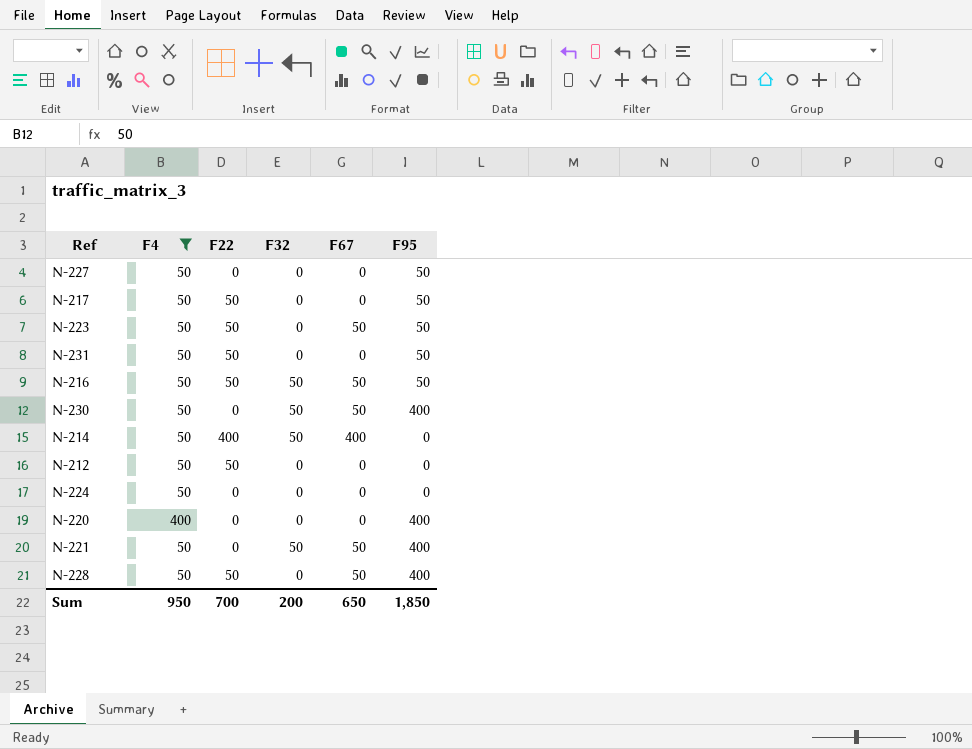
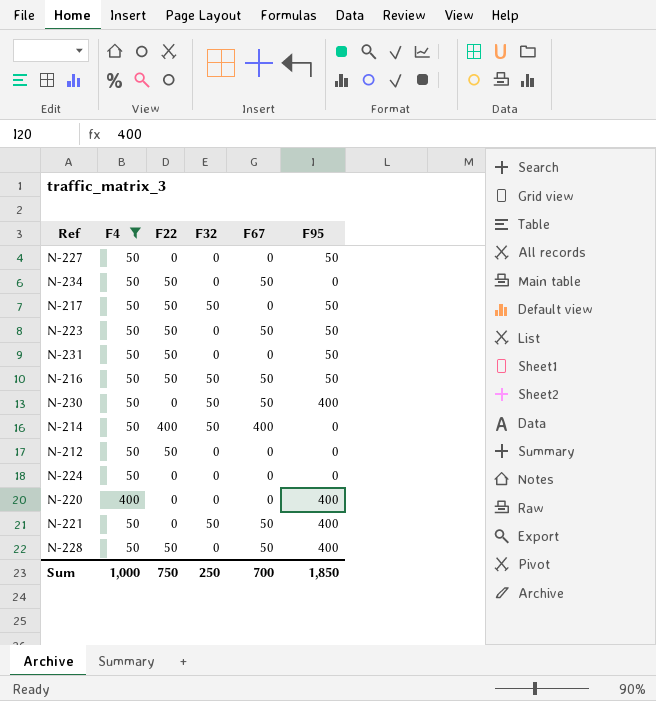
row N-234: none -> 50 | 50 | 0 | 50 | 0
N-217 | F32: 0 -> 50
Sum | F4: 950 -> 1,000
Sum | F22: 700 -> 750
Sum | F32: 200 -> 250
Sum | F67: 650 -> 700

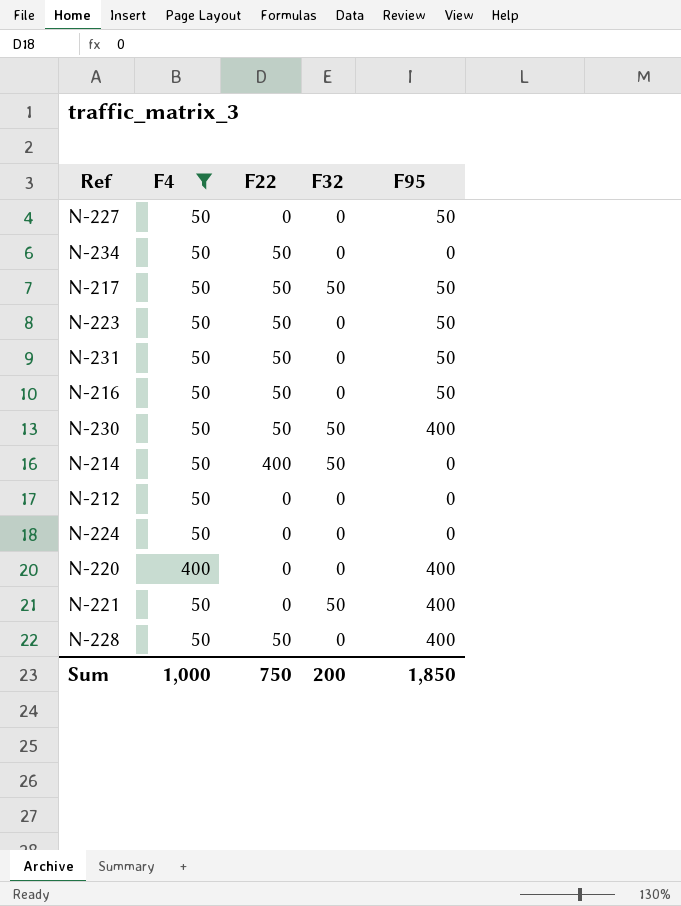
column F67 | position: 5 -> none
N-216 | F32: 50 -> 0
N-230 | F22: 0 -> 50
N-212 | F22: 50 -> 0
Sum | F32: 250 -> 200

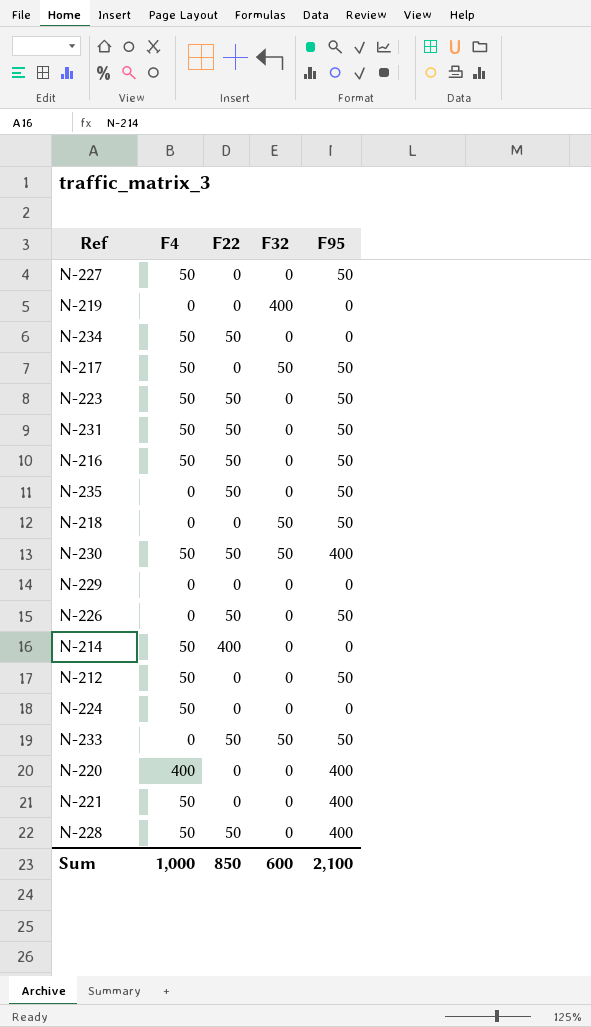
filter: F4 != 0 -> none
N-217 | F22: 50 -> 0
N-214 | F32: 50 -> 0
N-212 | F95: 0 -> 50
N-221 | F32: 50 -> 0
Sum | F22: 750 -> 850
Sum | F32: 200 -> 600
Sum | F95: 1,850 -> 2,100

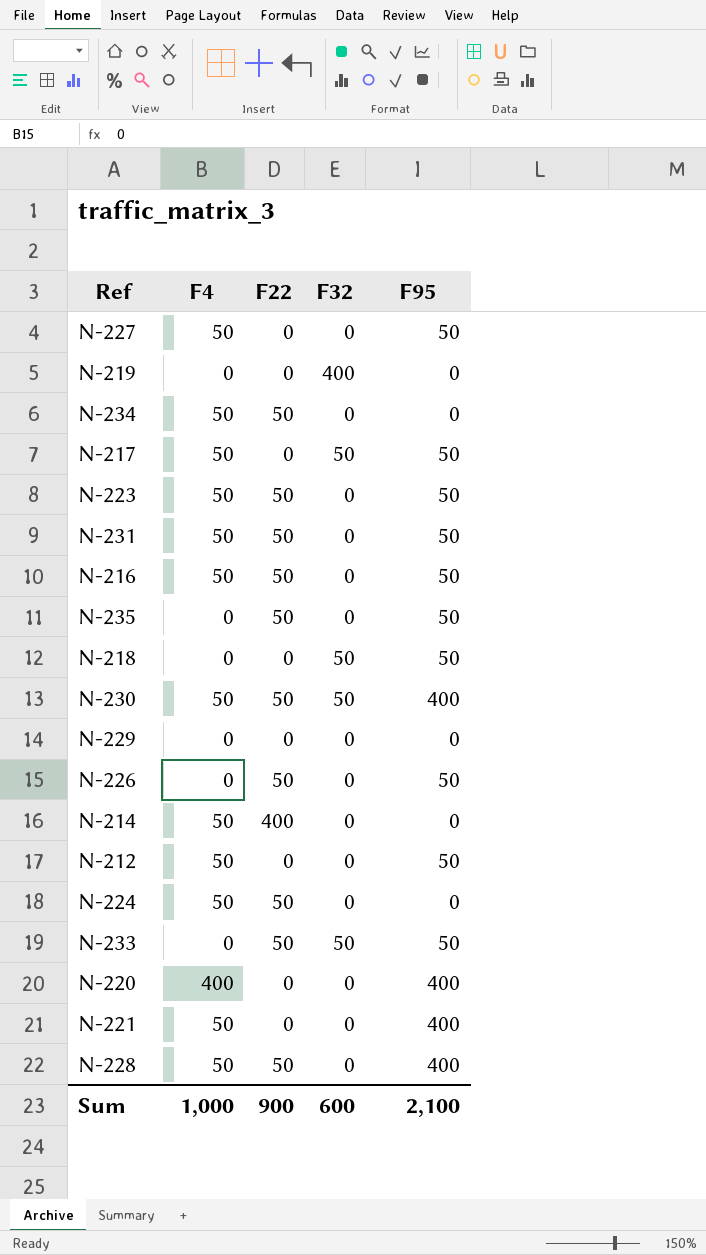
N-224 | F22: 0 -> 50
Sum | F22: 850 -> 900

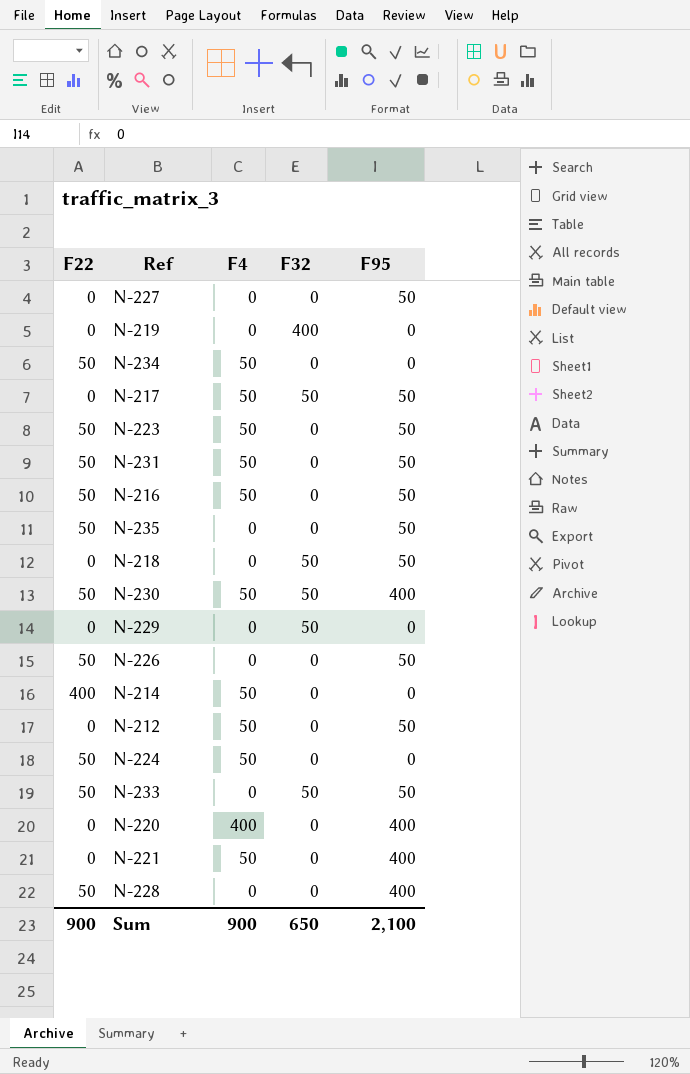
column F22 | position: 3 -> 1
N-227 | F4: 50 -> 0
N-229 | F32: 0 -> 50
N-228 | F4: 50 -> 0
Sum | F4: 1,000 -> 900
Sum | F32: 600 -> 650

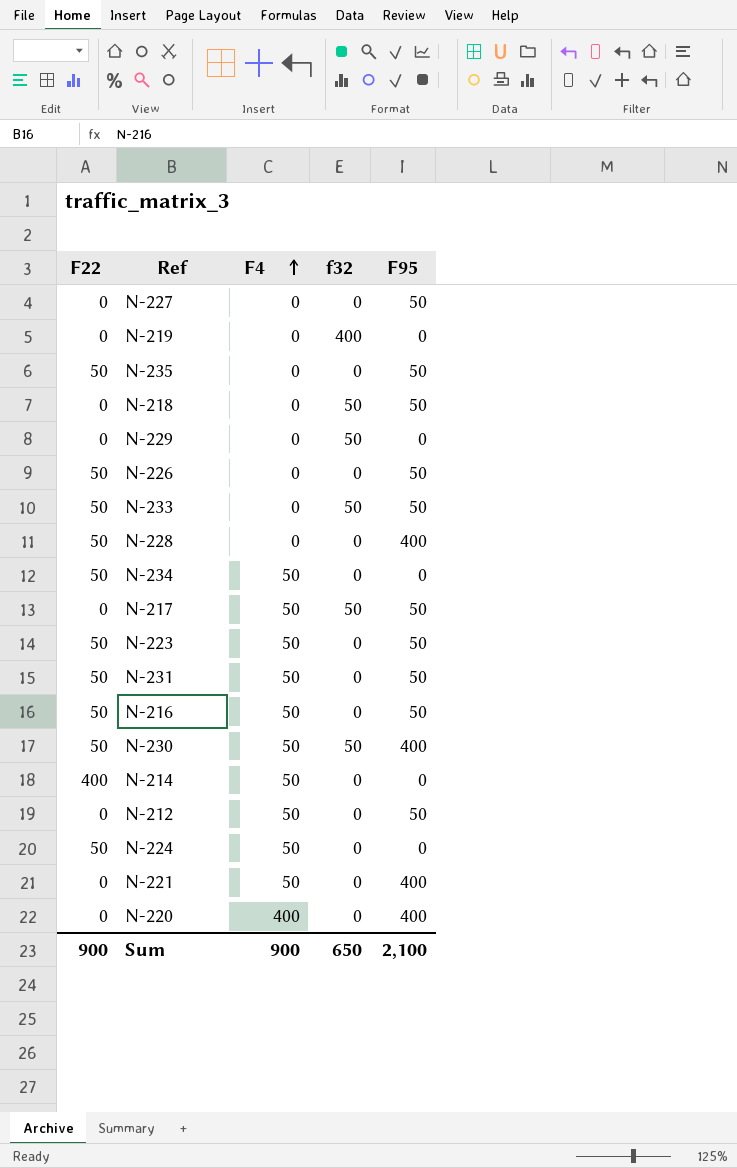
row order: none -> F4 ascending
column name: F32 -> f32

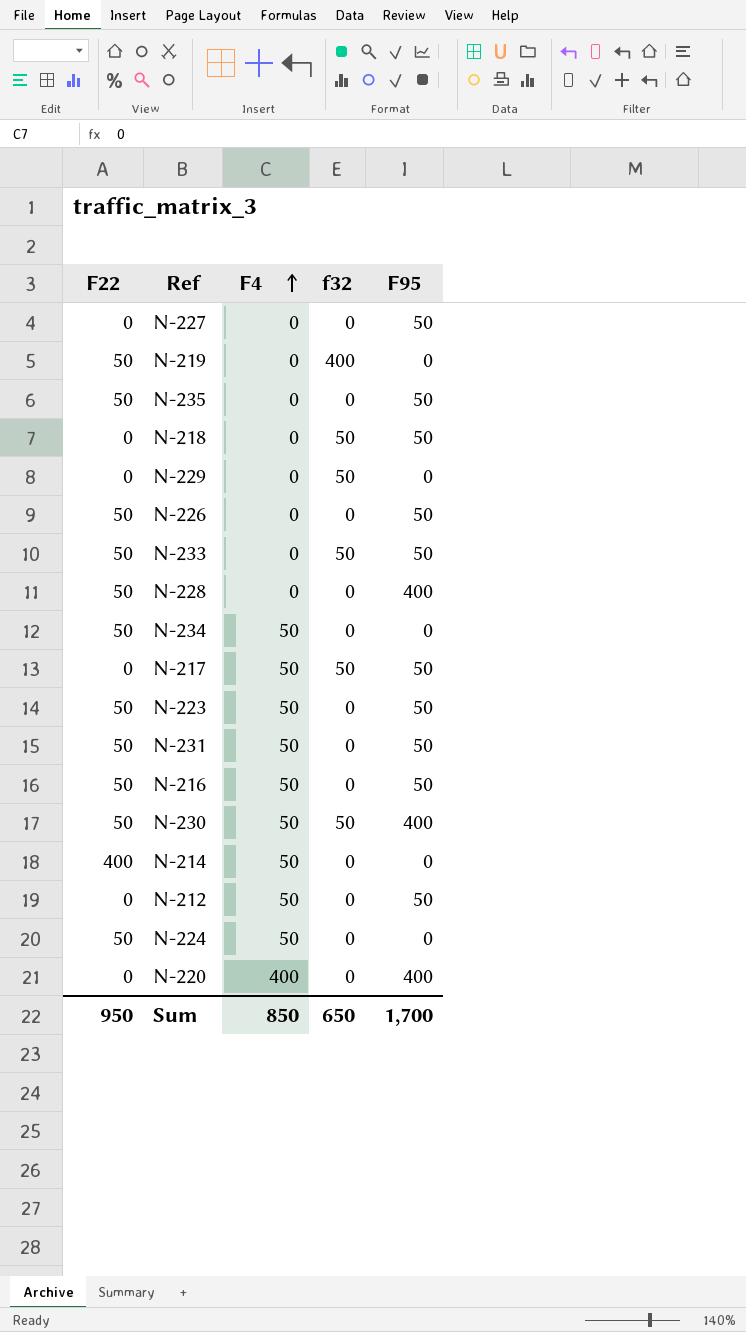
row N-221: 0 | 50 | 0 | 400 -> none
N-219 | F22: 0 -> 50
Sum | F22: 900 -> 950
Sum | F4: 900 -> 850
Sum | F95: 2,100 -> 1,700

